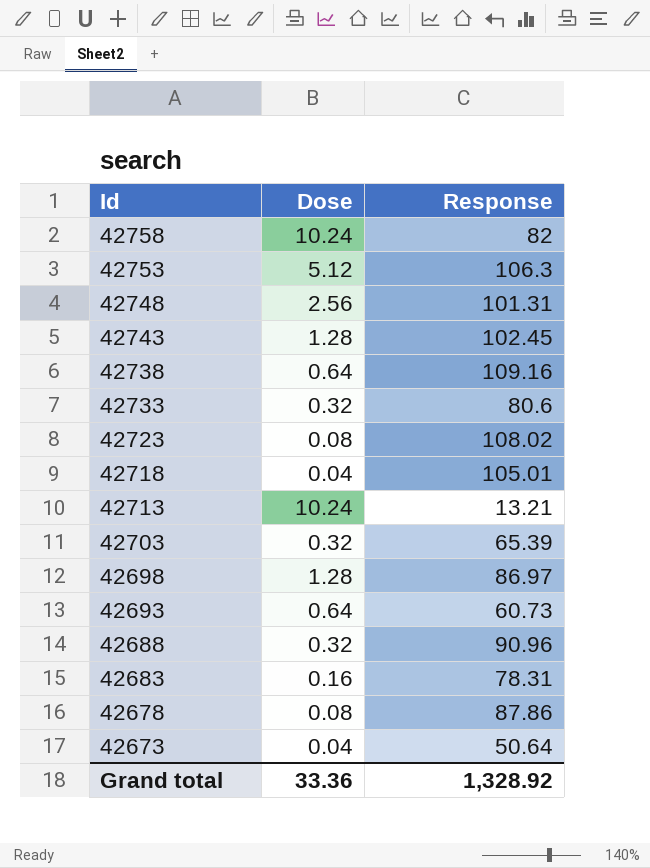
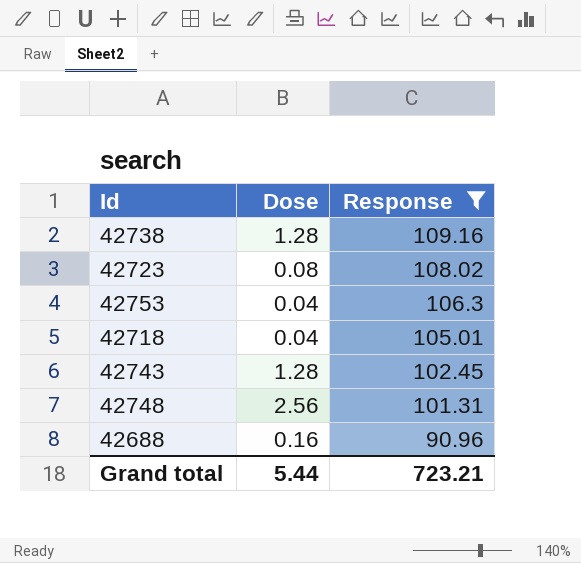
filter: none -> Response >= 90.96
row order: Id descending -> Response descending
42738 | Dose: 0.64 -> 1.28
42753 | Dose: 5.12 -> 0.04
42688 | Dose: 0.32 -> 0.16
Grand total | Dose: 33.36 -> 5.44
Grand total | Response: 1,328.92 -> 723.21

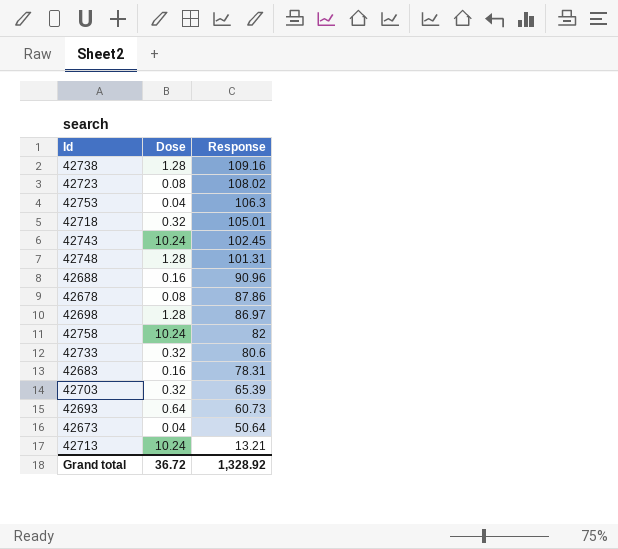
filter: Response >= 90.96 -> none
42718 | Dose: 0.04 -> 0.32
42743 | Dose: 1.28 -> 10.24
42748 | Dose: 2.56 -> 1.28
Grand total | Dose: 5.44 -> 36.72
Grand total | Response: 723.21 -> 1,328.92

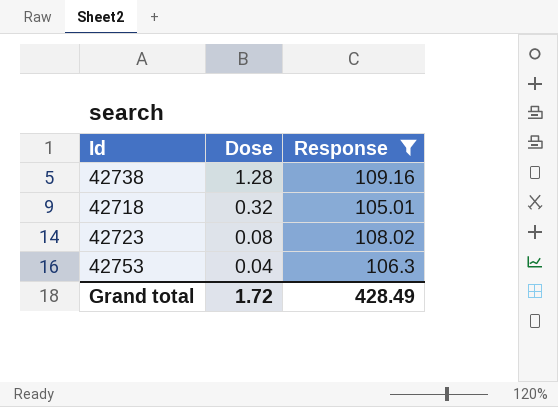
filter: none -> Response >= 105.01
row order: Response descending -> Dose descending
Grand total | Dose: 36.72 -> 1.72
Grand total | Response: 1,328.92 -> 428.49

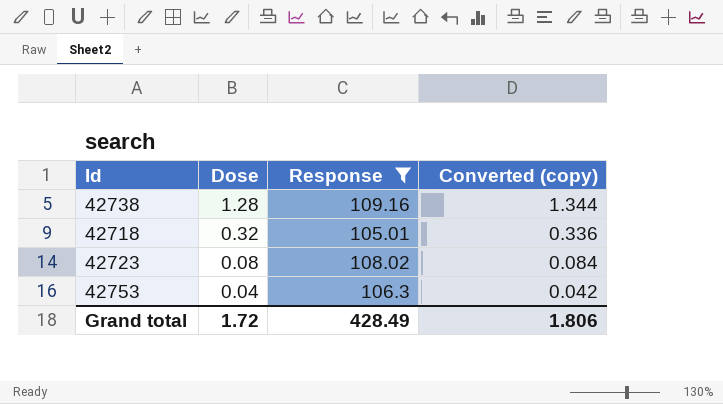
column Converted (copy) | formula: none -> [Dose] * 1.05

